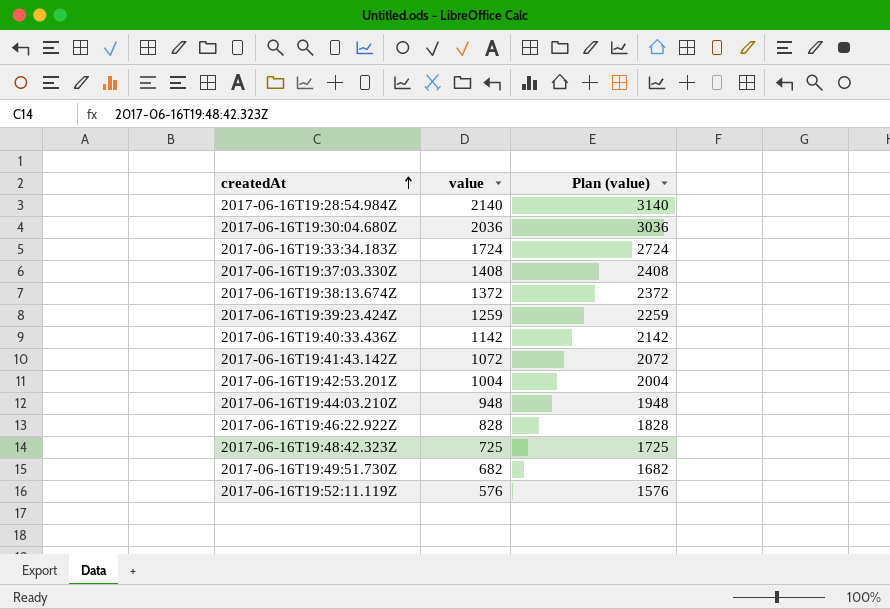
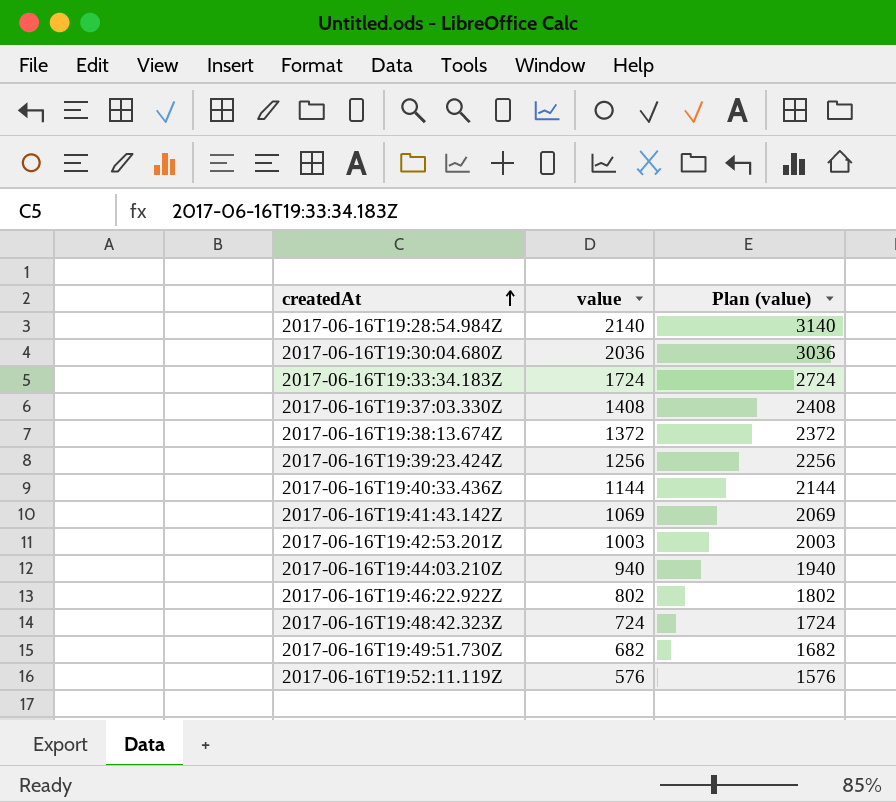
2017-06-16T19:39:23.424Z | value: 1259 -> 1256
2017-06-16T19:39:23.424Z | Plan (value): 2259 -> 2256
2017-06-16T19:40:33.436Z | value: 1142 -> 1144
2017-06-16T19:40:33.436Z | Plan (value): 2142 -> 2144
2017-06-16T19:41:43.142Z | value: 1072 -> 1069
2017-06-16T19:41:43.142Z | Plan (value): 2072 -> 2069
2017-06-16T19:42:53.201Z | value: 1004 -> 1003
2017-06-16T19:42:53.201Z | Plan (value): 2004 -> 2003
2017-06-16T19:44:03.210Z | value: 948 -> 940
2017-06-16T19:44:03.210Z | Plan (value): 1948 -> 1940
2017-06-16T19:46:22.922Z | value: 828 -> 802
2017-06-16T19:46:22.922Z | Plan (value): 1828 -> 1802
2017-06-16T19:48:42.323Z | value: 725 -> 724
2017-06-16T19:48:42.323Z | Plan (value): 1725 -> 1724

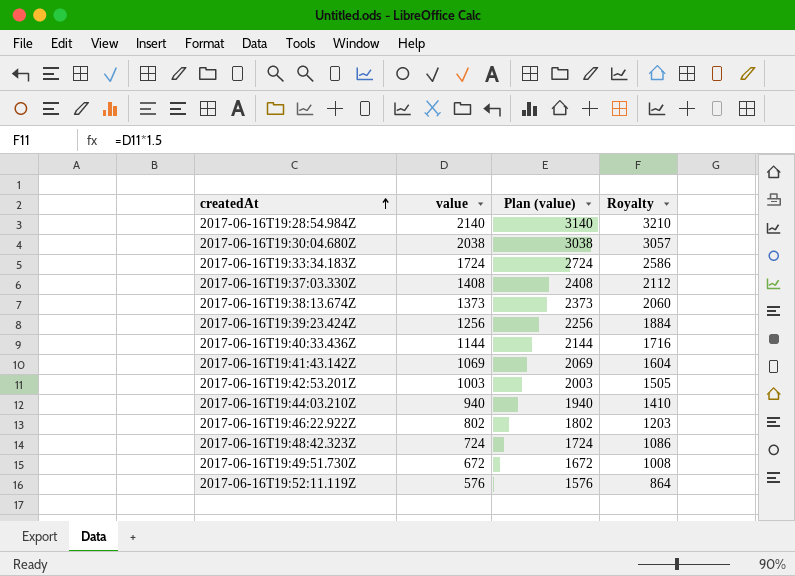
column Royalty | formula: none -> [value] * 1.5
2017-06-16T19:30:04.680Z | value: 2036 -> 2038
2017-06-16T19:30:04.680Z | Plan (value): 3036 -> 3038
2017-06-16T19:38:13.674Z | value: 1372 -> 1373
2017-06-16T19:38:13.674Z | Plan (value): 2372 -> 2373
2017-06-16T19:49:51.730Z | value: 682 -> 672
2017-06-16T19:49:51.730Z | Plan (value): 1682 -> 1672

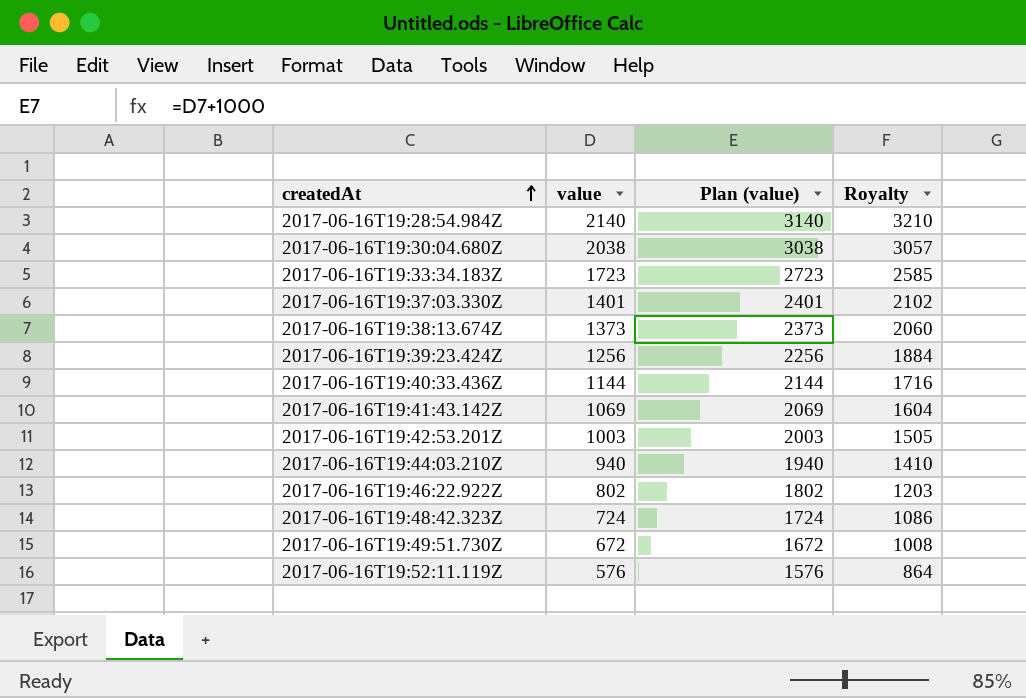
2017-06-16T19:33:34.183Z | value: 1724 -> 1723
2017-06-16T19:33:34.183Z | Plan (value): 2724 -> 2723
2017-06-16T19:33:34.183Z | Royalty: 2586 -> 2585
2017-06-16T19:37:03.330Z | value: 1408 -> 1401
2017-06-16T19:37:03.330Z | Plan (value): 2408 -> 2401
2017-06-16T19:37:03.330Z | Royalty: 2112 -> 2102

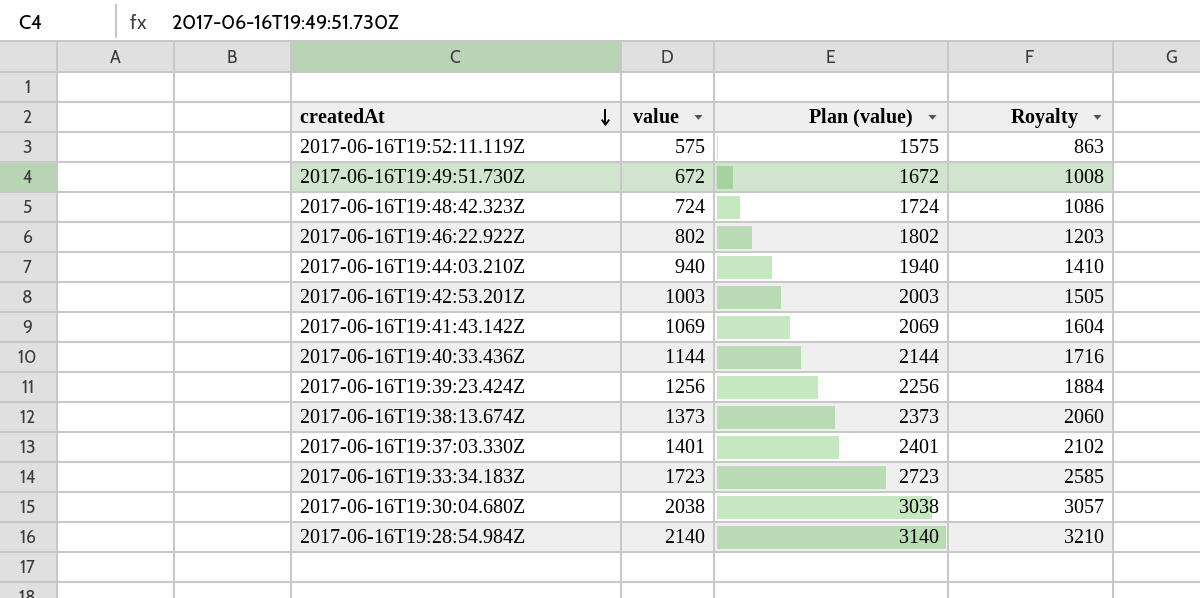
row order: createdAt ascending -> createdAt descending
2017-06-16T19:52:11.119Z | value: 576 -> 575
2017-06-16T19:52:11.119Z | Plan (value): 1576 -> 1575
2017-06-16T19:52:11.119Z | Royalty: 864 -> 863

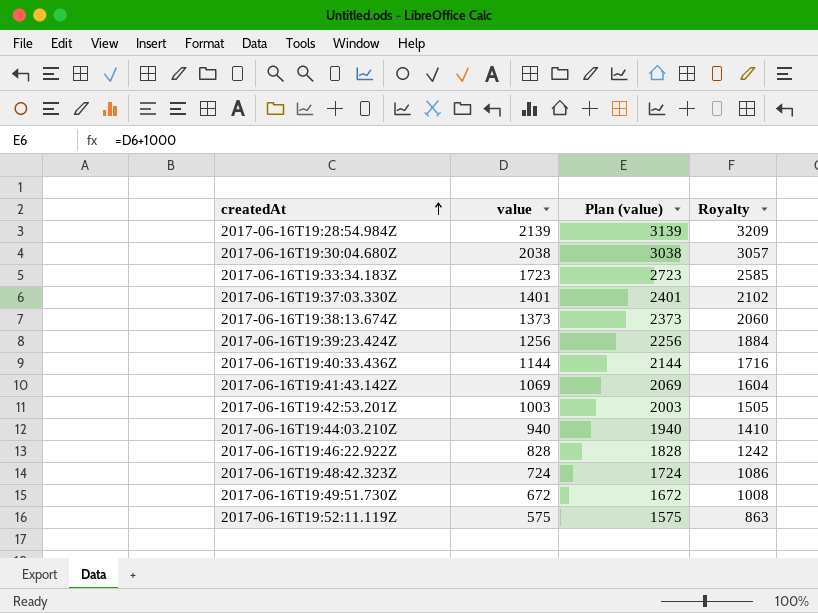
row order: createdAt descending -> createdAt ascending
2017-06-16T19:28:54.984Z | value: 2140 -> 2139
2017-06-16T19:28:54.984Z | Plan (value): 3140 -> 3139
2017-06-16T19:28:54.984Z | Royalty: 3210 -> 3209
2017-06-16T19:46:22.922Z | value: 802 -> 828
2017-06-16T19:46:22.922Z | Plan (value): 1802 -> 1828
2017-06-16T19:46:22.922Z | Royalty: 1203 -> 1242

